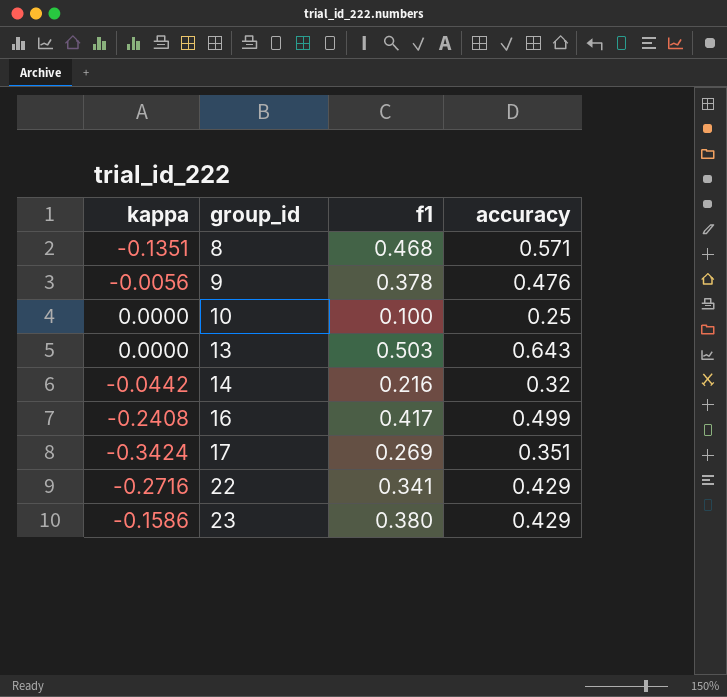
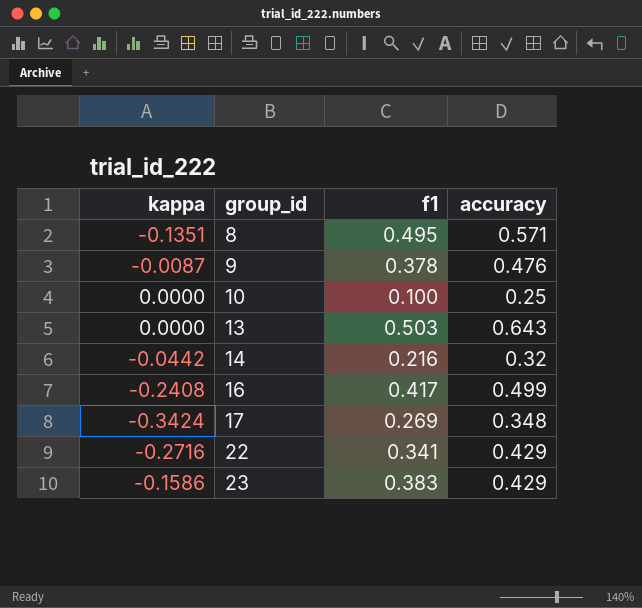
8 | f1: 0.468 -> 0.495
9 | kappa: -0.0056 -> -0.0087
17 | accuracy: 0.351 -> 0.348
23 | f1: 0.380 -> 0.383

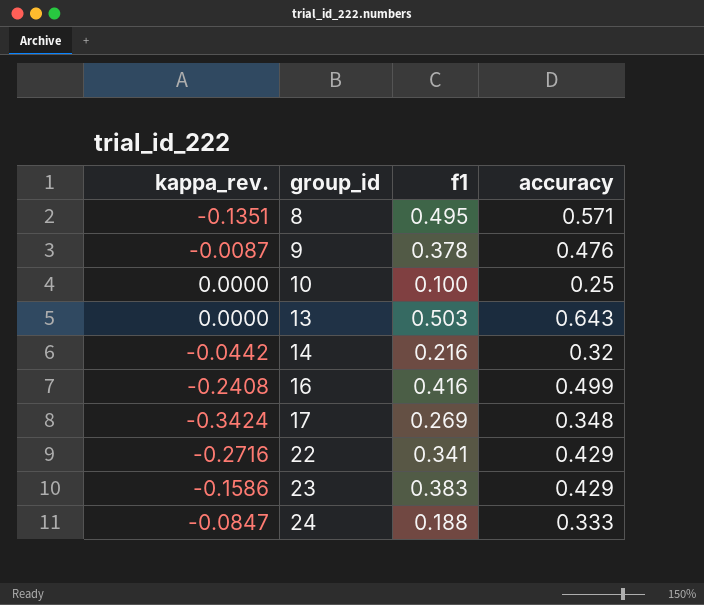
column name: kappa -> kappa_rev.
16 | f1: 0.417 -> 0.416
row 24: none -> -0.0847 | 0.188 | 0.333

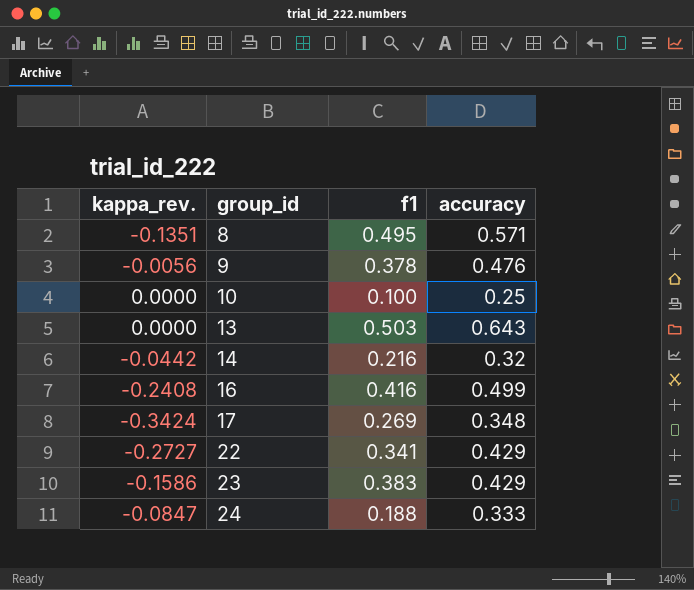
9 | kappa_rev.: -0.0087 -> -0.0056
22 | kappa_rev.: -0.2716 -> -0.2727

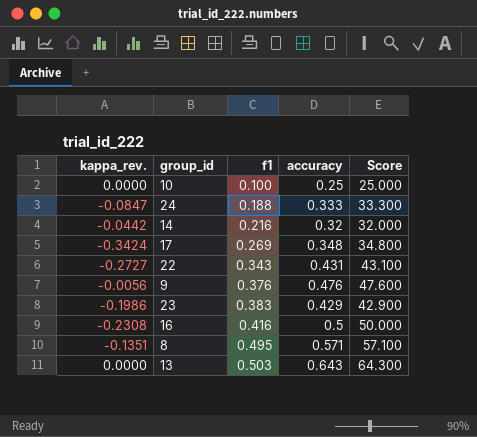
row order: group_id ascending -> f1 ascending
column Score | formula: none -> [accuracy] * 100
22 | f1: 0.341 -> 0.343
22 | accuracy: 0.429 -> 0.431
9 | f1: 0.378 -> 0.376
23 | kappa_rev.: -0.1586 -> -0.1986
16 | kappa_rev.: -0.2408 -> -0.2308
16 | accuracy: 0.499 -> 0.5

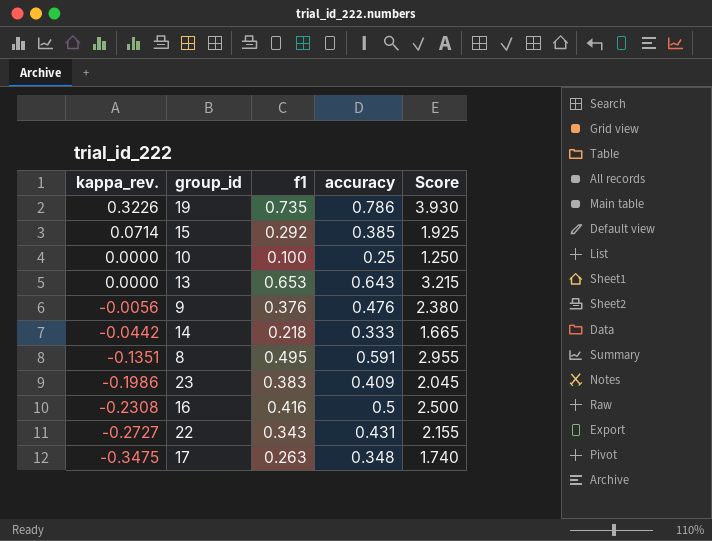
row order: f1 ascending -> kappa_rev. descending
column Score | formula: [accuracy] * 100 -> [accuracy] * 5
row 24: -0.0847 | 0.188 | 0.333 | 33.300 -> none
row 19: none -> 0.3226 | 0.735 | 0.786 | 3.930
row 15: none -> 0.0714 | 0.292 | 0.385 | 1.925
13 | f1: 0.503 -> 0.653
14 | f1: 0.216 -> 0.218
14 | accuracy: 0.32 -> 0.333
8 | accuracy: 0.571 -> 0.591
23 | accuracy: 0.429 -> 0.409
17 | kappa_rev.: -0.3424 -> -0.3475
17 | f1: 0.269 -> 0.263

